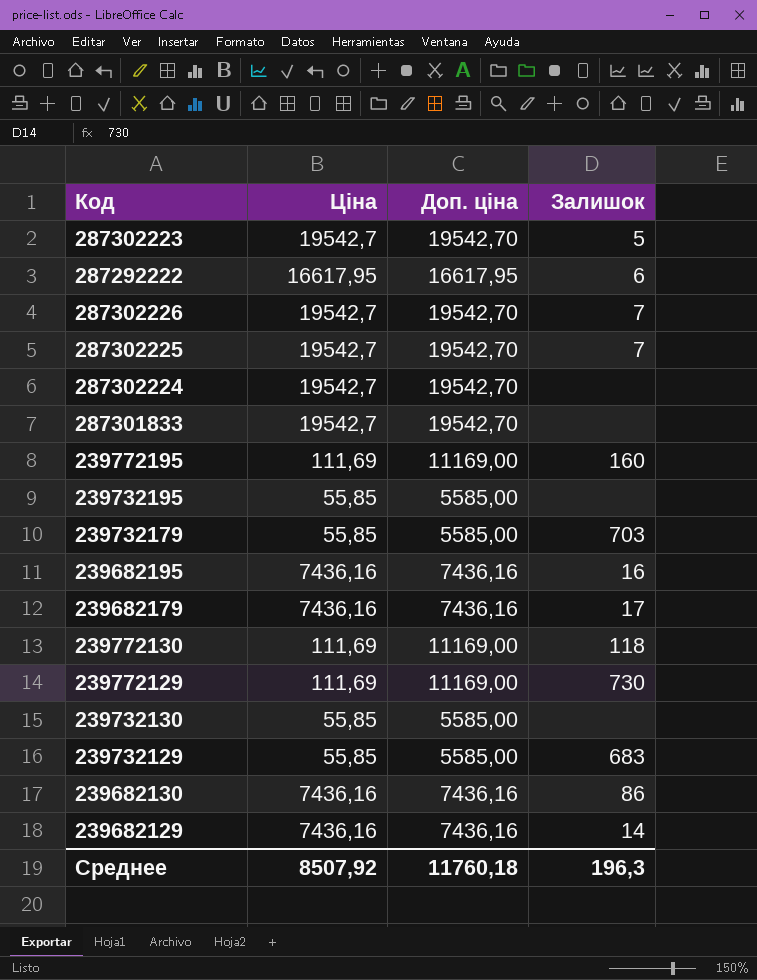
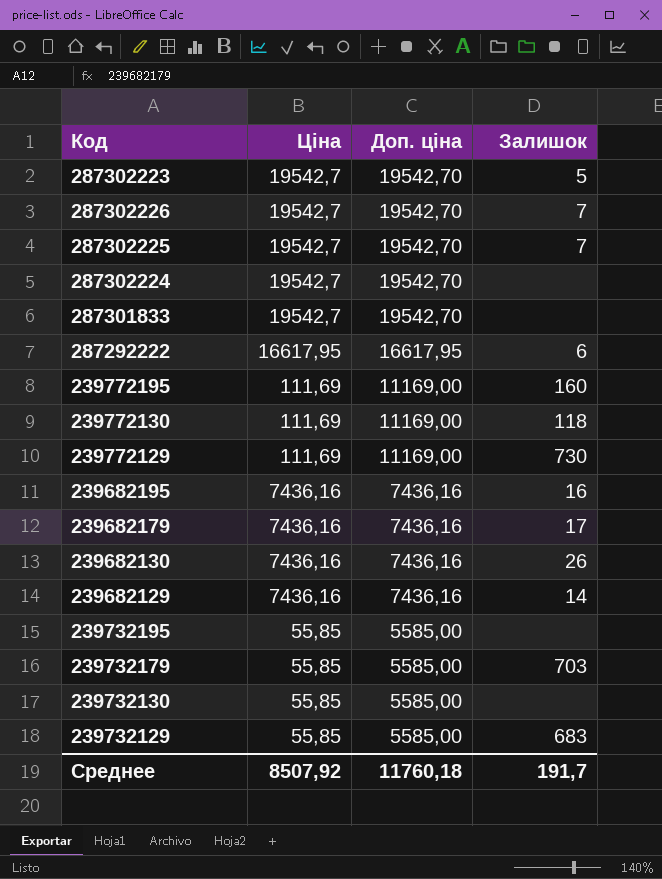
row order: none -> Доп. ціна descending
239682130 | Залишок: 86 -> 26
Среднее | Залишок: 196,3 -> 191,7

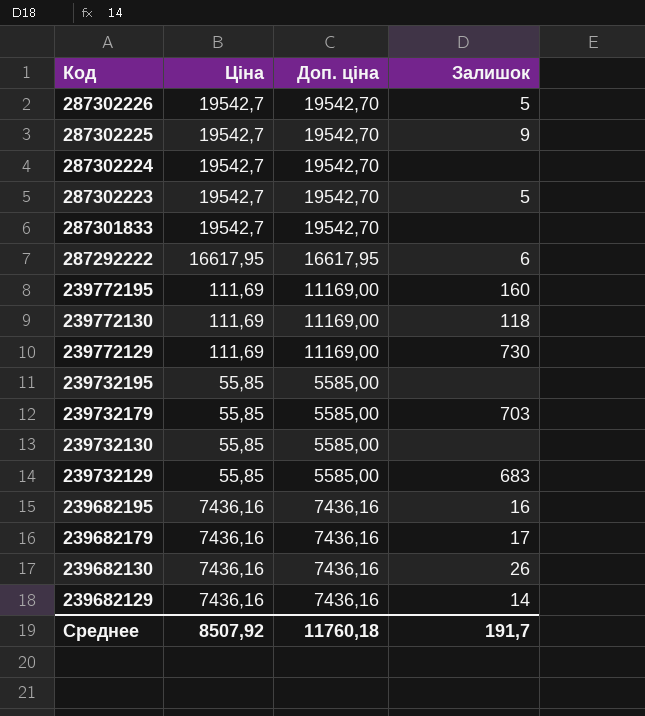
row order: Доп. ціна descending -> Код descending
287302226 | Залишок: 7 -> 5
287302225 | Залишок: 7 -> 9

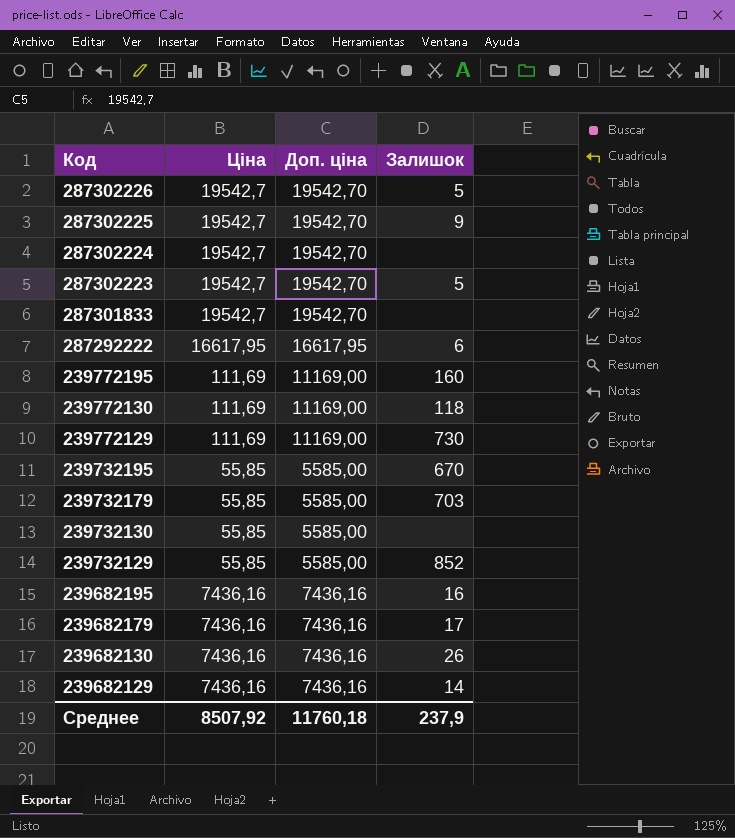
239732195 | Залишок: none -> 670
239732129 | Залишок: 683 -> 852
Среднее | Залишок: 191,7 -> 237,9

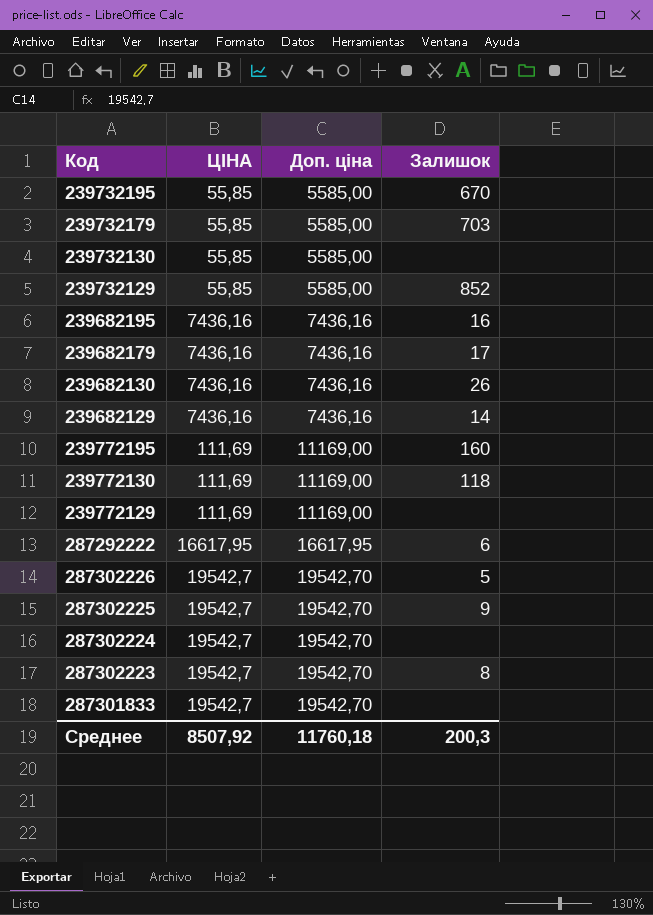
row order: Код descending -> Доп. ціна ascending
column name: Ціна -> ЦІНА
239772129 | Залишок: 730 -> none
287302223 | Залишок: 5 -> 8
Среднее | Залишок: 237,9 -> 200,3

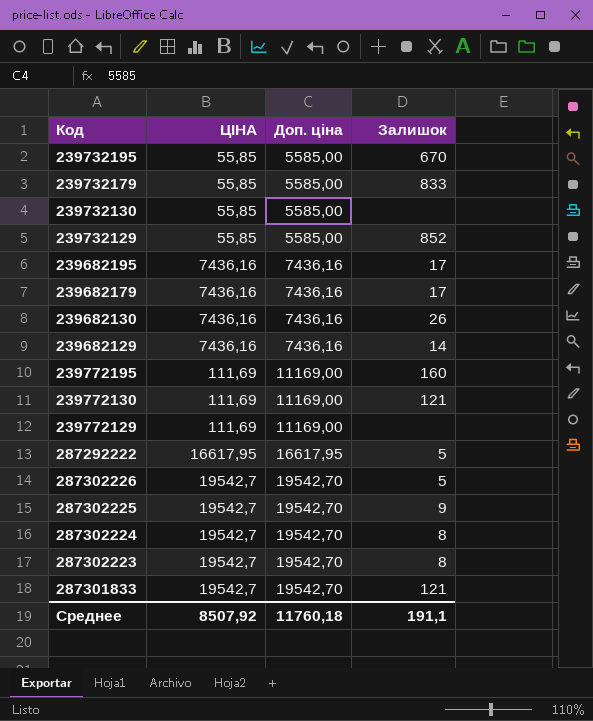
239732179 | Залишок: 703 -> 833
239682195 | Залишок: 16 -> 17
239772130 | Залишок: 118 -> 121
287292222 | Залишок: 6 -> 5
287302224 | Залишок: none -> 8
287301833 | Залишок: none -> 121
Среднее | Залишок: 200,3 -> 191,1

